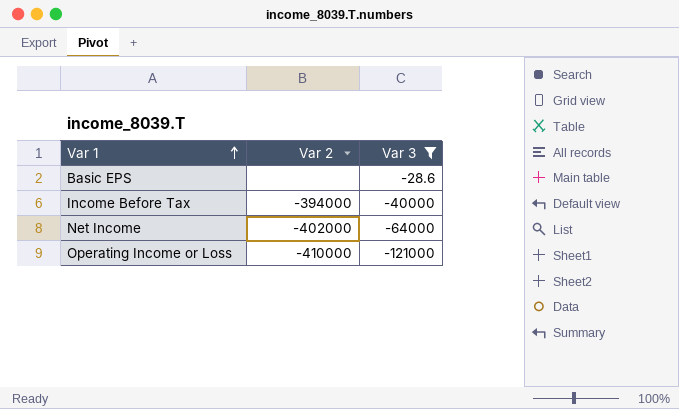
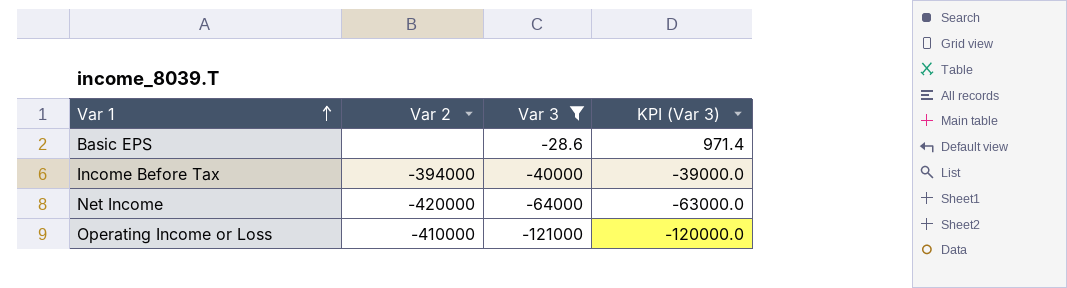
column KPI (Var 3) | formula: none -> [Var 3] + 1000
Net Income | Var 2: -402000 -> -420000

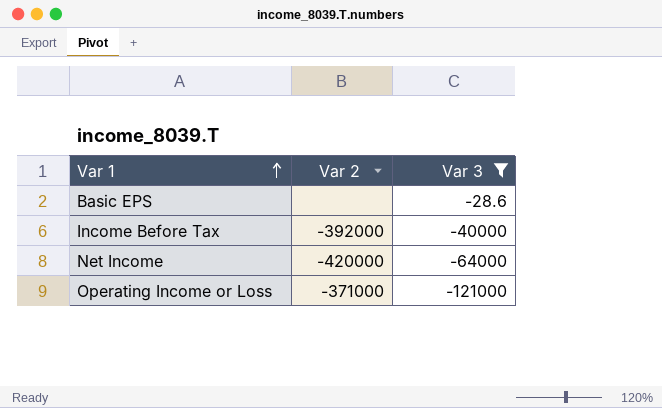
column KPI (Var 3) | formula: [Var 3] + 1000 -> none
Income Before Tax | Var 2: -394000 -> -392000
Operating Income or Loss | Var 2: -410000 -> -371000

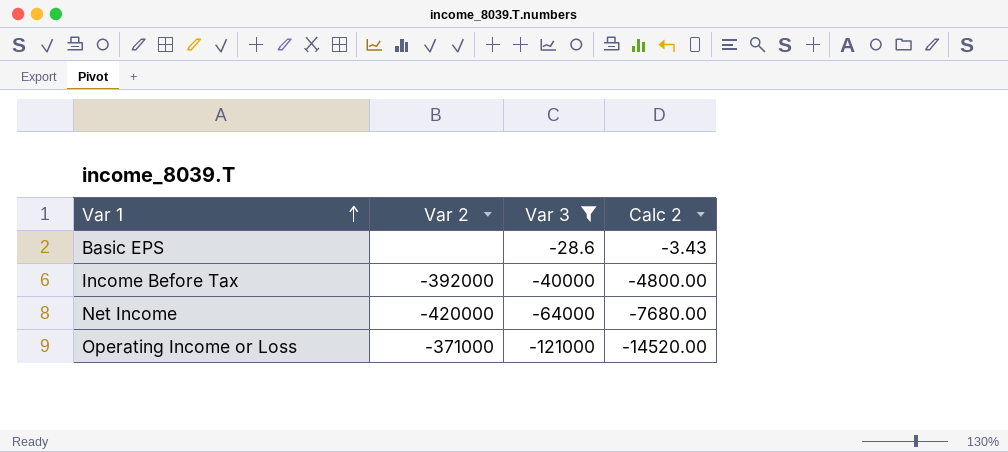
column Calc 2 | formula: none -> [Var 3] * 0.12

